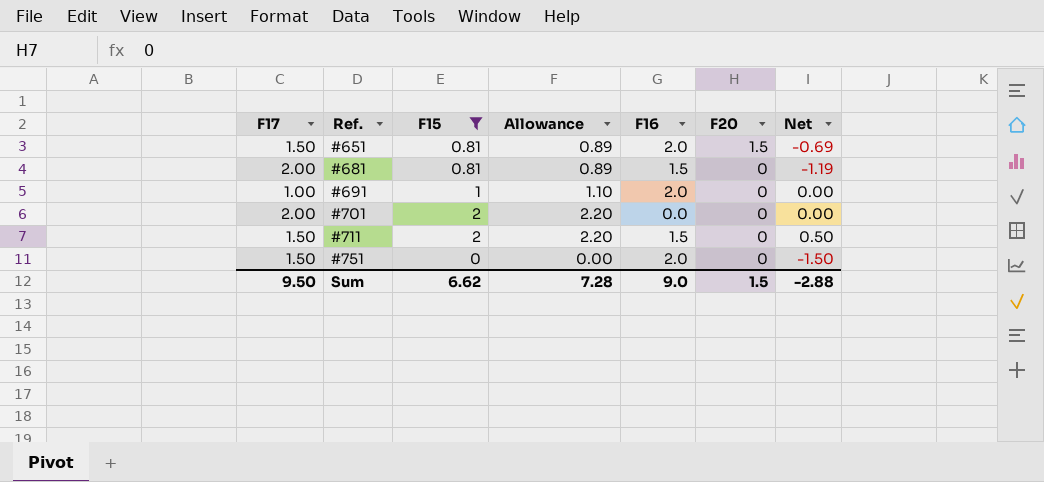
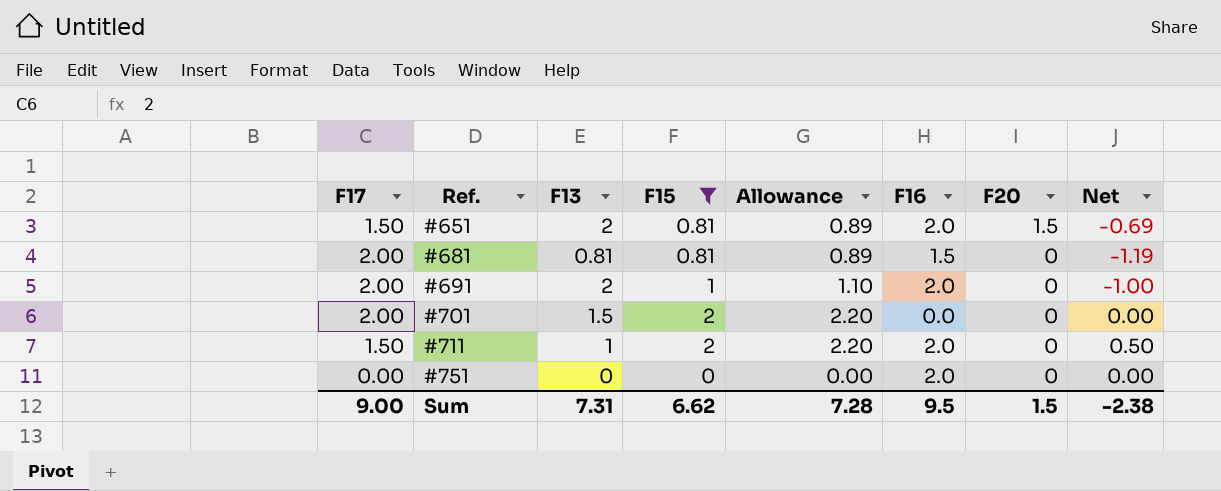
column F13 | position: none -> 3
#691 | F17: 1.00 -> 2.00
#691 | Net: 0.00 -> -1.00
#711 | F16: 1.5 -> 2.0
#751 | F17: 1.50 -> 0.00
#751 | Net: -1.50 -> 0.00
Sum | F17: 9.50 -> 9.00
Sum | F16: 9.0 -> 9.5
Sum | Net: -2.88 -> -2.38

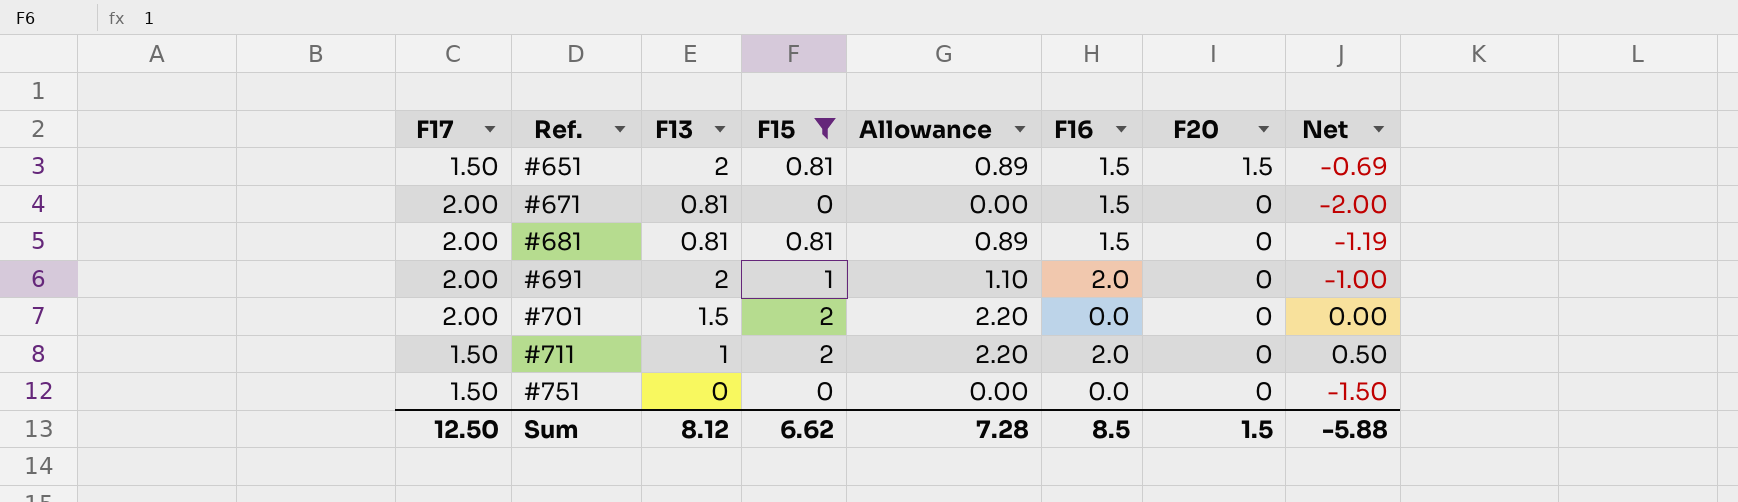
#651 | F16: 2.0 -> 1.5
row #671: none -> 2.00 | 0.81 | 0 | 0.00 | 1.5 | 0 | -2.00
#751 | F17: 0.00 -> 1.50
#751 | F16: 2.0 -> 0.0
#751 | Net: 0.00 -> -1.50
Sum | F17: 9.00 -> 12.50
Sum | F13: 7.31 -> 8.12
Sum | F16: 9.5 -> 8.5
Sum | Net: -2.38 -> -5.88

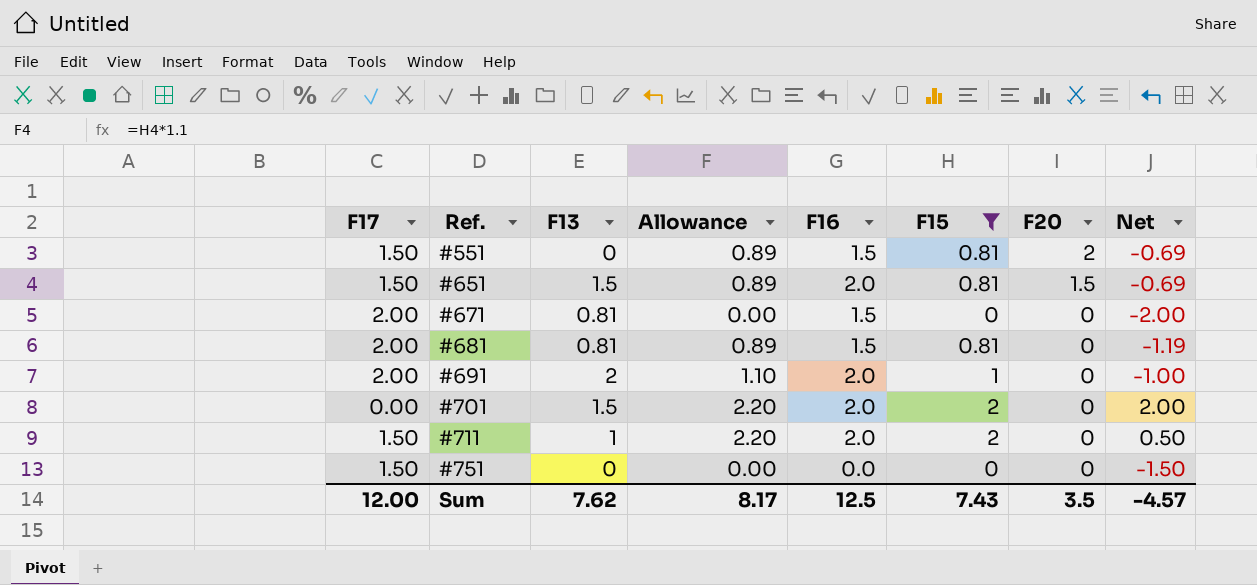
column F15 | position: 4 -> 6
row #551: none -> 1.50 | 0 | 0.89 | 1.5 | 0.81 | 2 | -0.69
#651 | F13: 2 -> 1.5
#651 | F16: 1.5 -> 2.0
#701 | F17: 2.00 -> 0.00
#701 | F16: 0.0 -> 2.0
#701 | Net: 0.00 -> 2.00
Sum | F17: 12.50 -> 12.00
Sum | F13: 8.12 -> 7.62
Sum | Allowance: 7.28 -> 8.17
Sum | F16: 8.5 -> 12.5
Sum | F15: 6.62 -> 7.43
Sum | F20: 1.5 -> 3.5
Sum | Net: -5.88 -> -4.57

